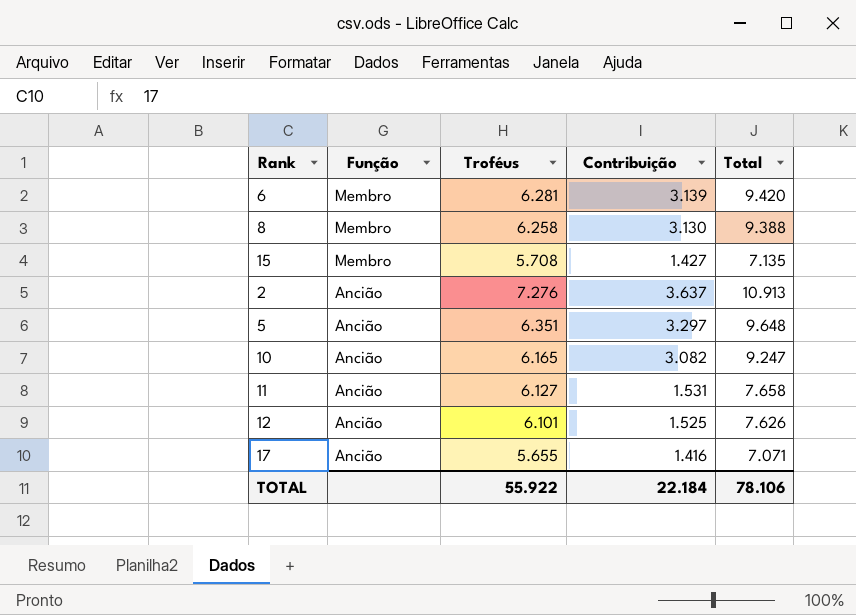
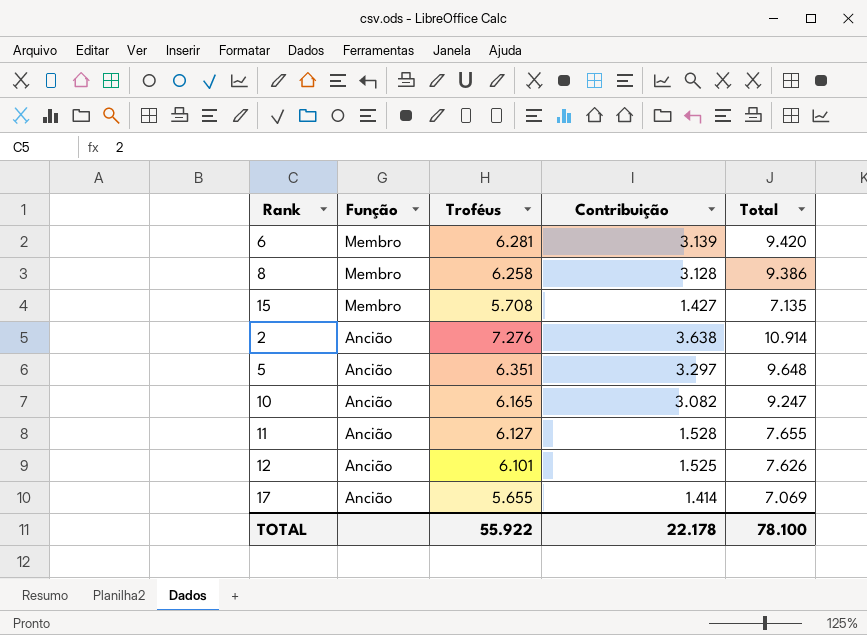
8 | Contribuição: 3.130 -> 3.128
8 | Total: 9.388 -> 9.386
2 | Contribuição: 3.637 -> 3.638
2 | Total: 10.913 -> 10.914
11 | Contribuição: 1.531 -> 1.528
11 | Total: 7.658 -> 7.655
17 | Contribuição: 1.416 -> 1.414
17 | Total: 7.071 -> 7.069
TOTAL | Contribuição: 22.184 -> 22.178
TOTAL | Total: 78.106 -> 78.100

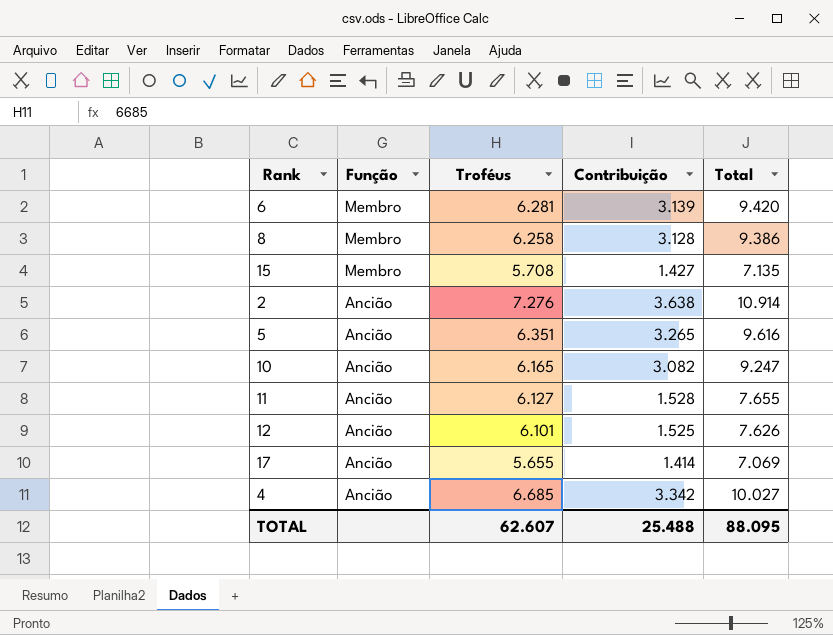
5 | Contribuição: 3.297 -> 3.265
5 | Total: 9.648 -> 9.616
row 4: none -> Ancião | 6.685 | 3.342 | 10.027
TOTAL | Troféus: 55.922 -> 62.607
TOTAL | Contribuição: 22.178 -> 25.488
TOTAL | Total: 78.100 -> 88.095

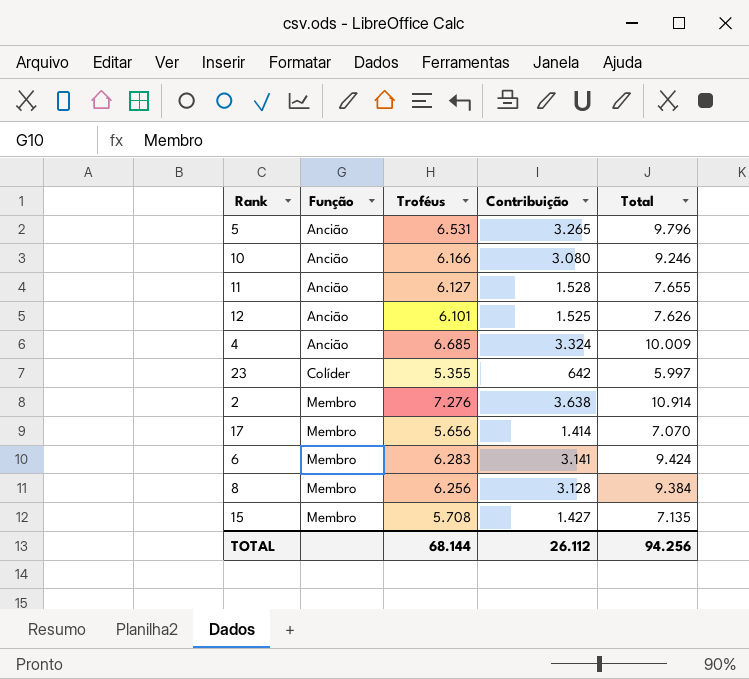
row order: Função descending -> Função ascending
5 | Troféus: 6.351 -> 6.531
5 | Total: 9.616 -> 9.796
10 | Troféus: 6.165 -> 6.166
10 | Contribuição: 3.082 -> 3.080
10 | Total: 9.247 -> 9.246
4 | Contribuição: 3.342 -> 3.324
4 | Total: 10.027 -> 10.009
row 23: none -> Colíder | 5.355 | 642 | 5.997
2 | Função: Ancião -> Membro
17 | Função: Ancião -> Membro
17 | Troféus: 5.655 -> 5.656
17 | Total: 7.069 -> 7.070
6 | Troféus: 6.281 -> 6.283
6 | Contribuição: 3.139 -> 3.141
6 | Total: 9.420 -> 9.424
8 | Troféus: 6.258 -> 6.256
8 | Total: 9.386 -> 9.384
TOTAL | Troféus: 62.607 -> 68.144
TOTAL | Contribuição: 25.488 -> 26.112
TOTAL | Total: 88.095 -> 94.256

